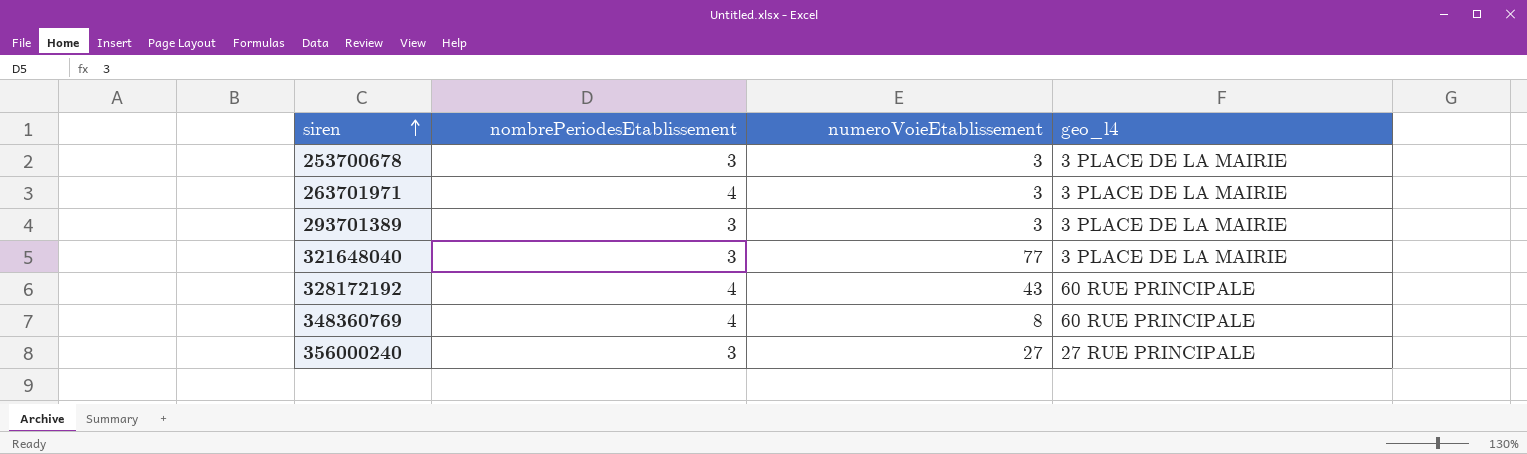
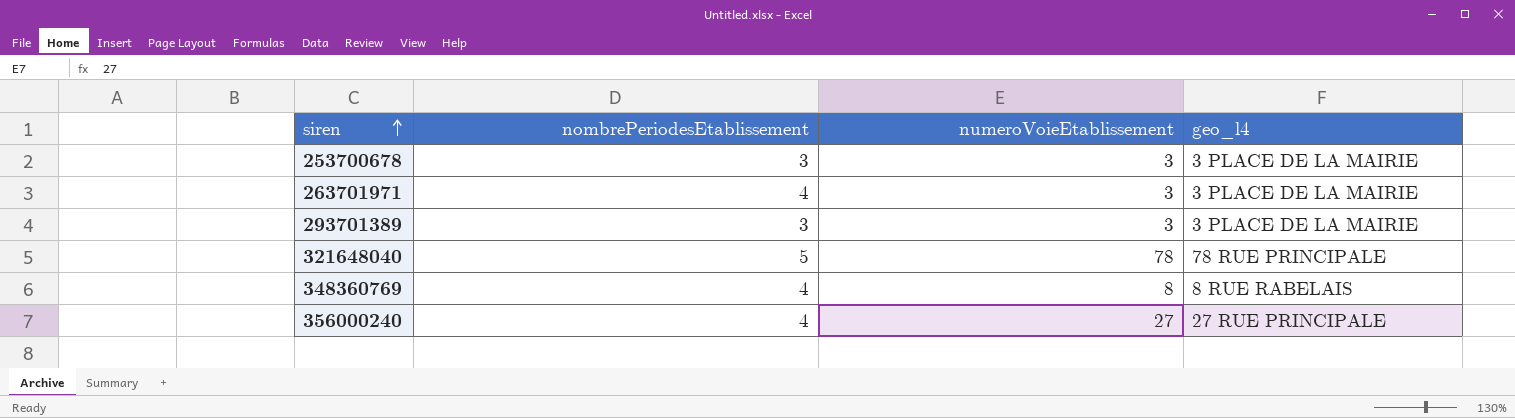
row 328172192: 4 | 43 | 60 RUE PRINCIPALE -> none
321648040 | nombrePeriodesEtablissement: 3 -> 5
321648040 | numeroVoieEtablissement: 77 -> 78
321648040 | geo_l4: 3 PLACE DE LA MAIRIE -> 78 RUE PRINCIPALE
348360769 | geo_l4: 60 RUE PRINCIPALE -> 8 RUE RABELAIS
356000240 | nombrePeriodesEtablissement: 3 -> 4

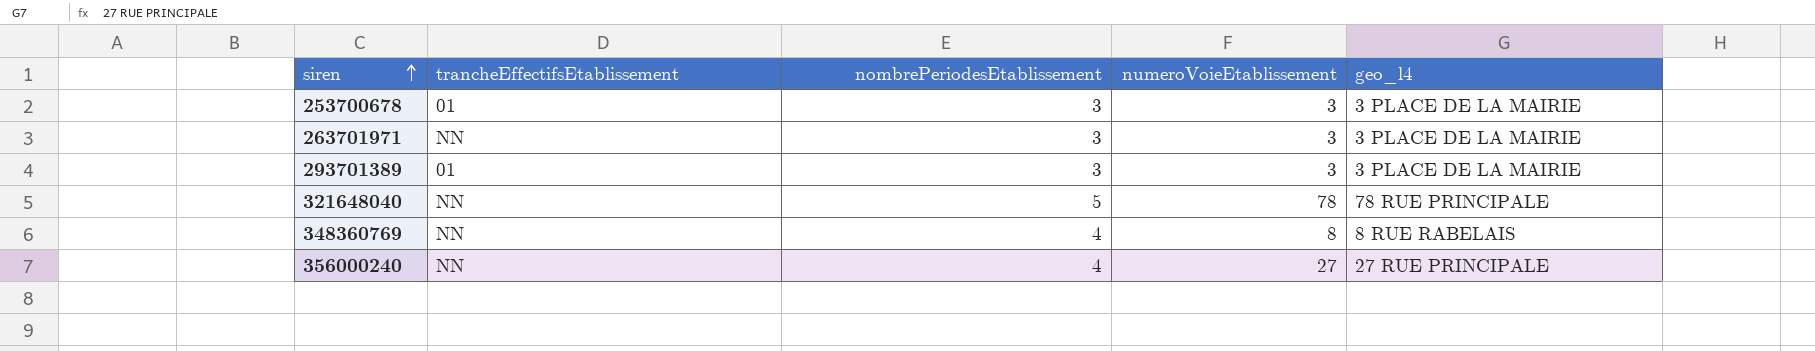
column trancheEffectifsEtablissement | position: none -> 2
263701971 | nombrePeriodesEtablissement: 4 -> 3

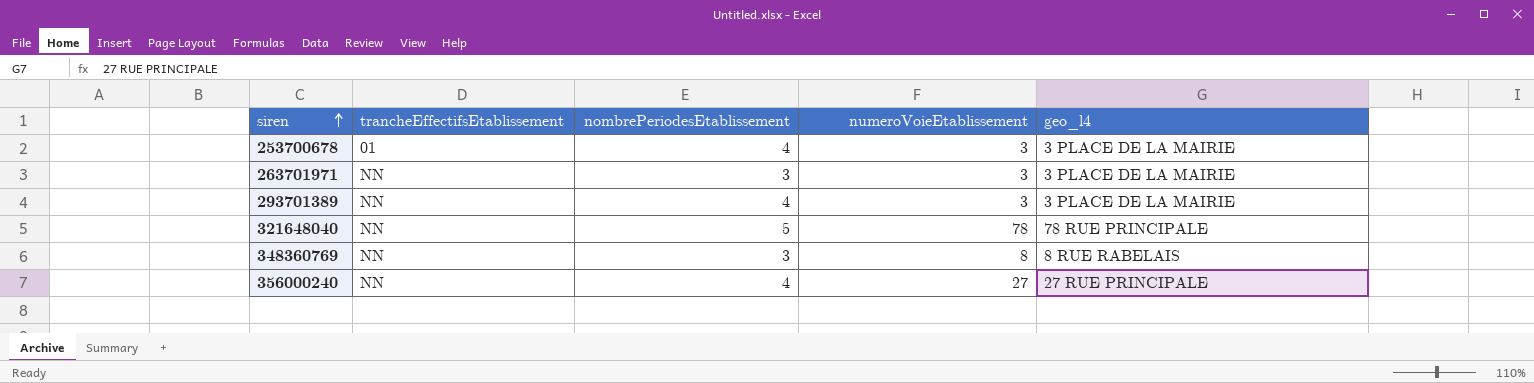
253700678 | nombrePeriodesEtablissement: 3 -> 4
293701389 | trancheEffectifsEtablissement: 01 -> NN
293701389 | nombrePeriodesEtablissement: 3 -> 4
348360769 | nombrePeriodesEtablissement: 4 -> 3

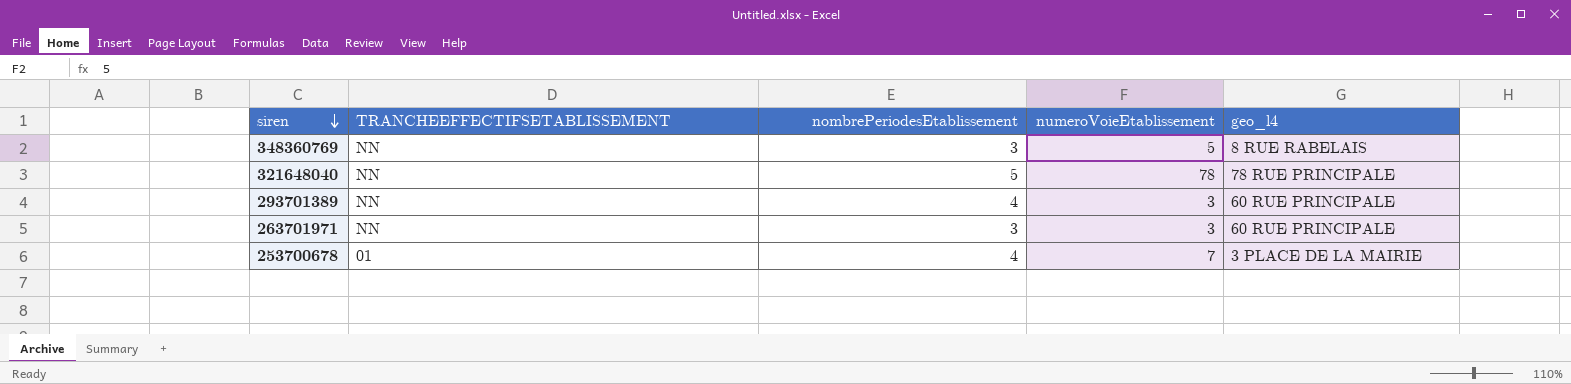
row order: siren ascending -> siren descending
column name: trancheEffectifsEtablissement -> TRANCHEEFFECTIFSETABLISSEMENT
row 356000240: NN | 4 | 27 | 27 RUE PRINCIPALE -> none
348360769 | numeroVoieEtablissement: 8 -> 5
293701389 | geo_l4: 3 PLACE DE LA MAIRIE -> 60 RUE PRINCIPALE
263701971 | geo_l4: 3 PLACE DE LA MAIRIE -> 60 RUE PRINCIPALE
253700678 | numeroVoieEtablissement: 3 -> 7

